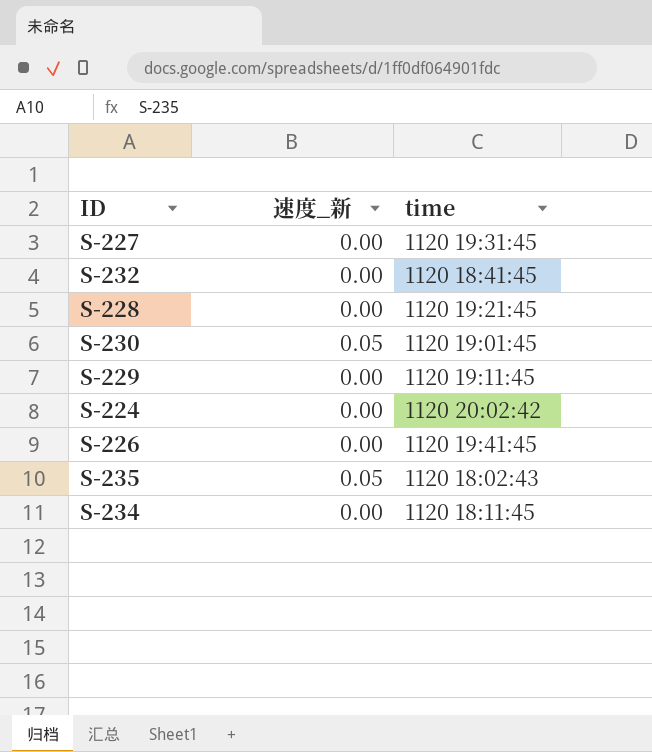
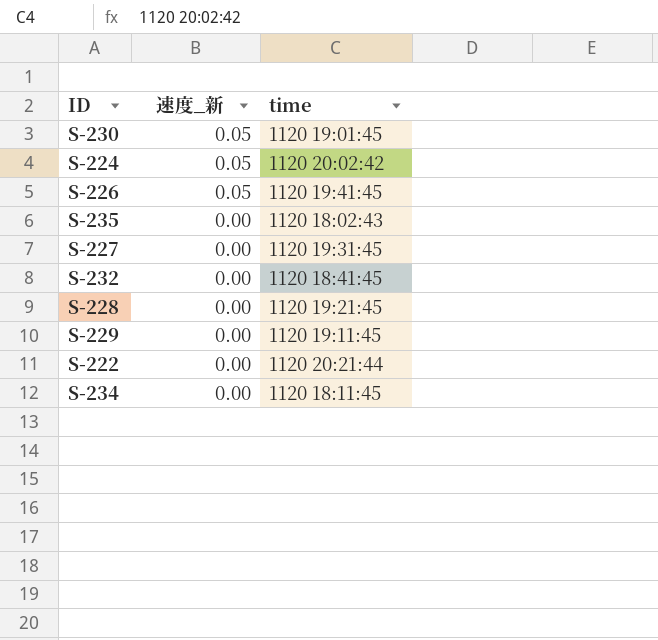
row order: none -> 速度_新 descending
S-224 | 速度_新: 0.00 -> 0.05
S-226 | 速度_新: 0.00 -> 0.05
S-235 | 速度_新: 0.05 -> 0.00
row S-222: none -> 0.00 | 1120 20:21:44

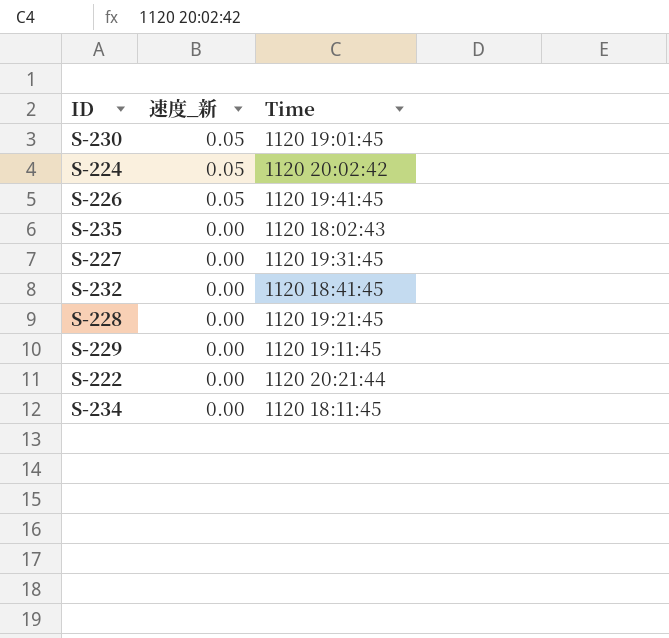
column name: time -> Time

